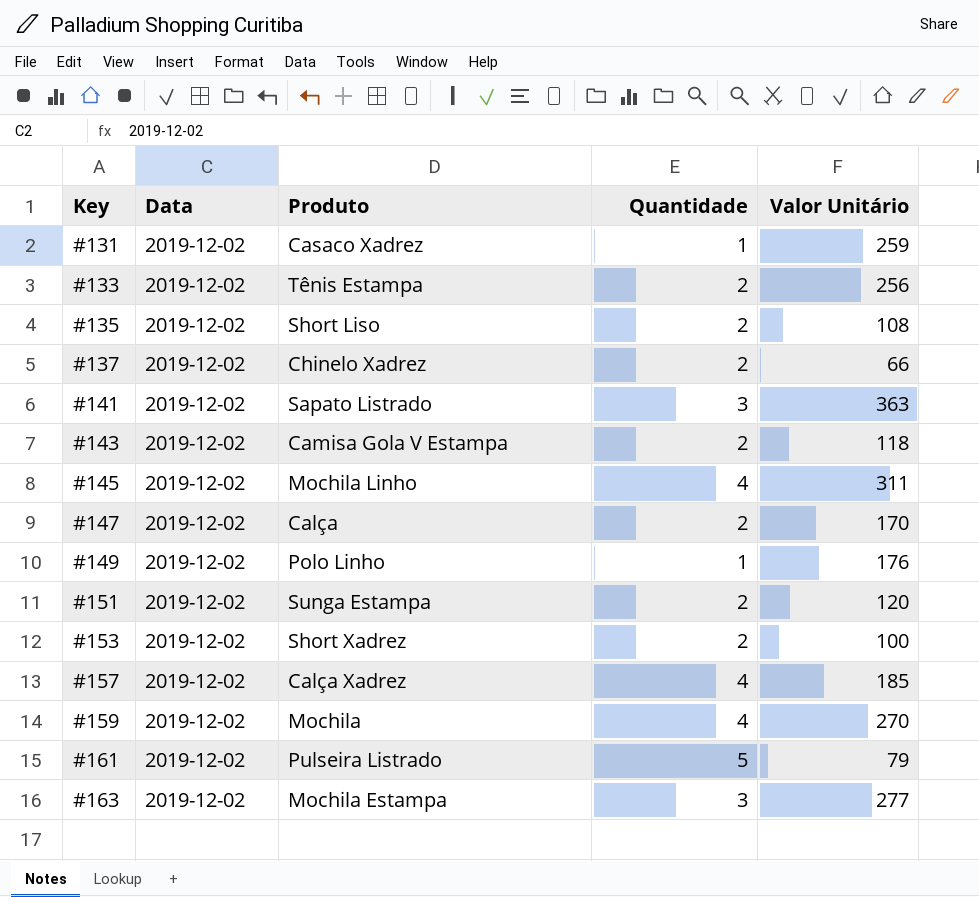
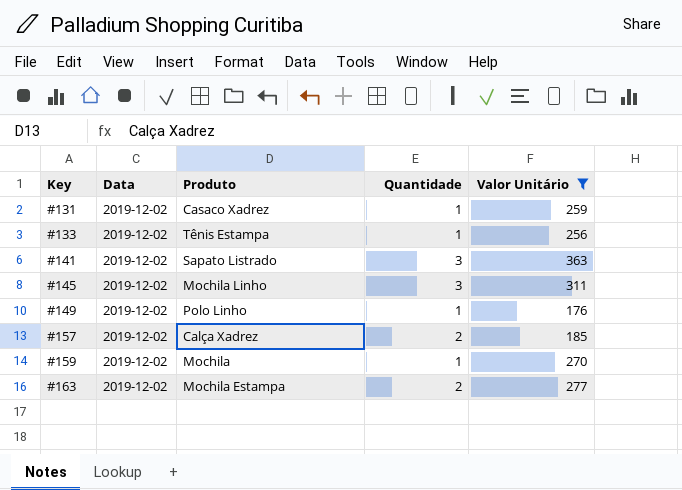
filter: none -> Valor Unitário >= 176
#133 | Quantidade: 2 -> 1
#145 | Quantidade: 4 -> 3
#157 | Quantidade: 4 -> 2
#159 | Quantidade: 4 -> 1
#163 | Quantidade: 3 -> 2

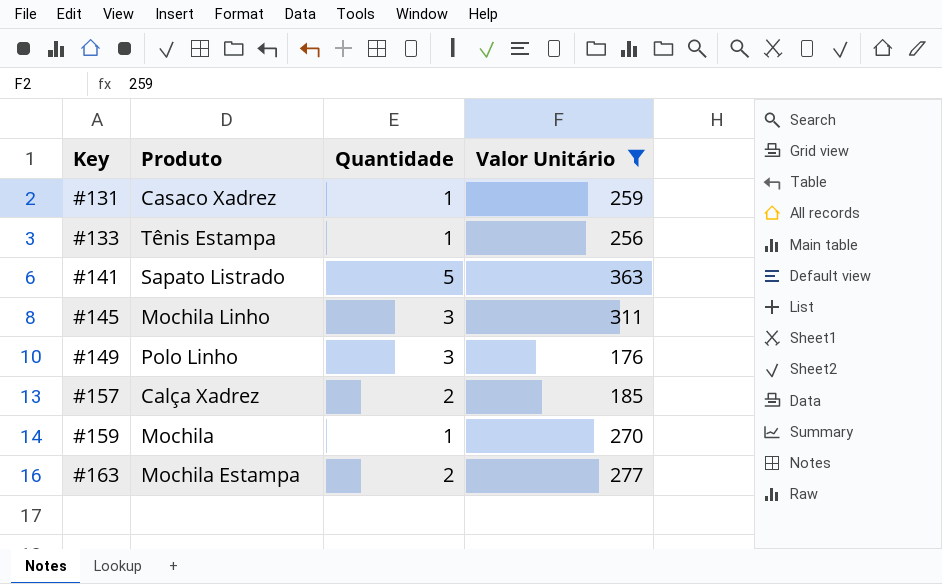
column Data | position: 2 -> none
#141 | Quantidade: 3 -> 5
#149 | Quantidade: 1 -> 3

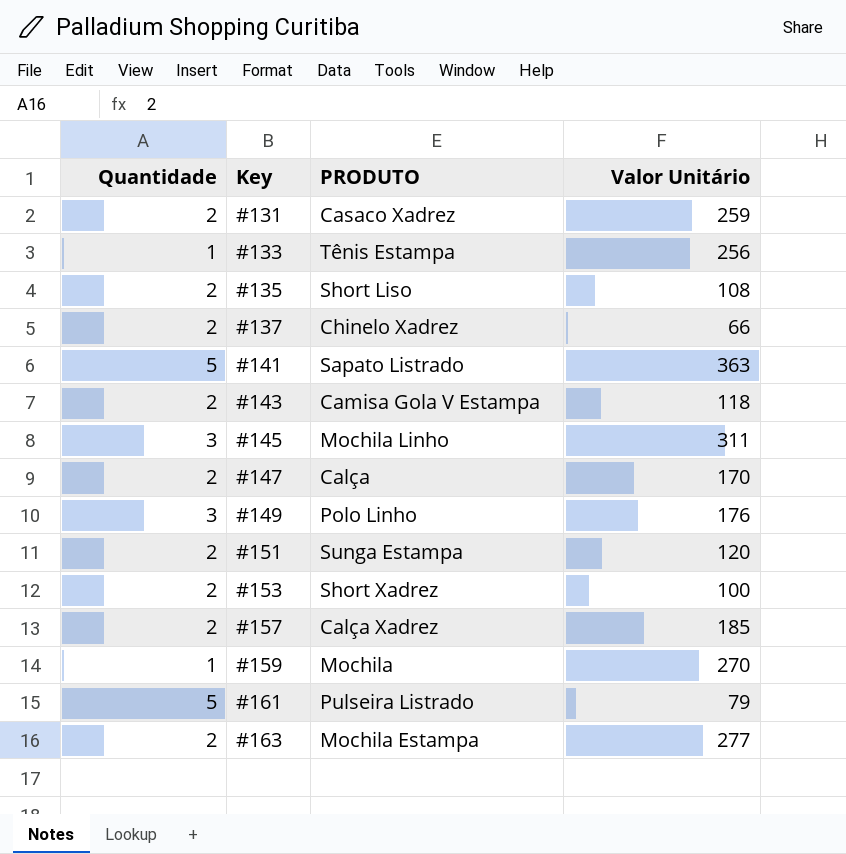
filter: Valor Unitário >= 176 -> none
column Quantidade | position: 3 -> 1
column name: Produto -> PRODUTO
#131 | Quantidade: 1 -> 2

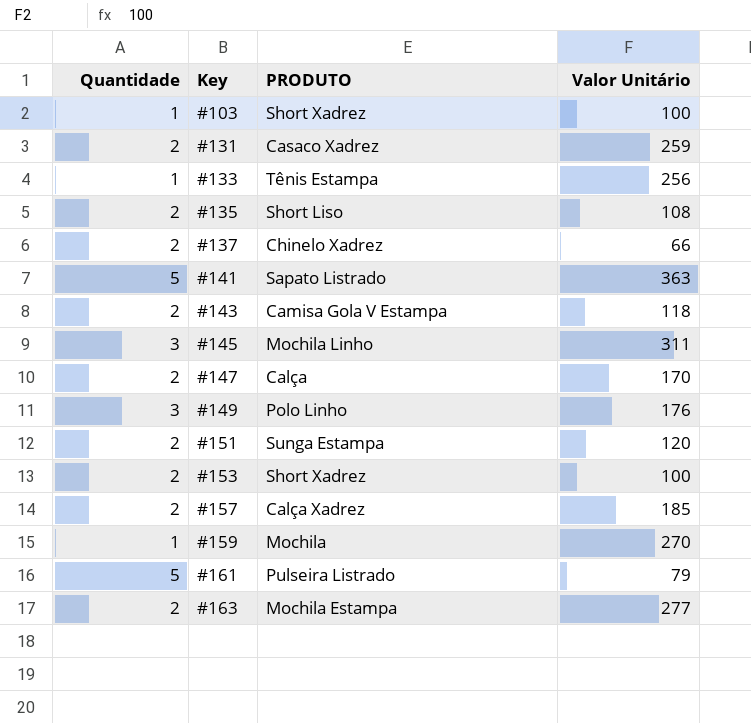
row #103: none -> 1 | Short Xadrez | 100

